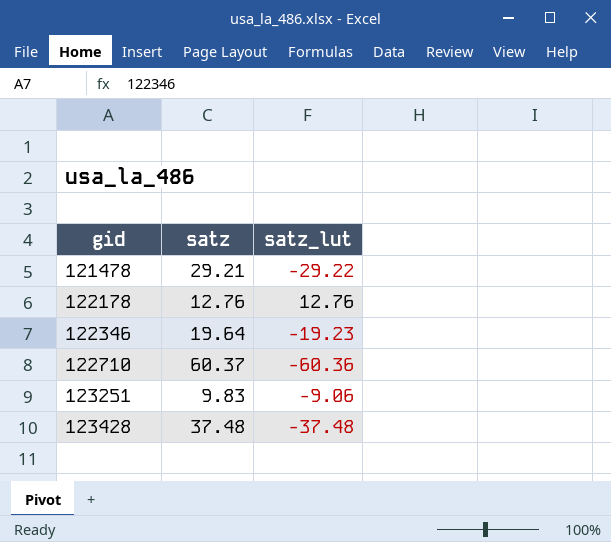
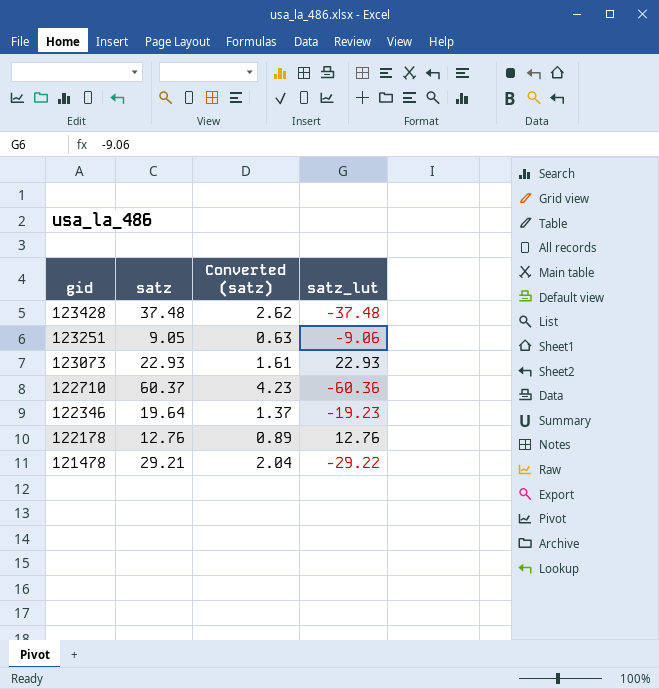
row order: gid ascending -> gid descending
column Converted (satz) | formula: none -> [satz] * 0.07
123251 | satz: 9.83 -> 9.05
row 123073: none -> 22.93 | 1.61 | 22.93

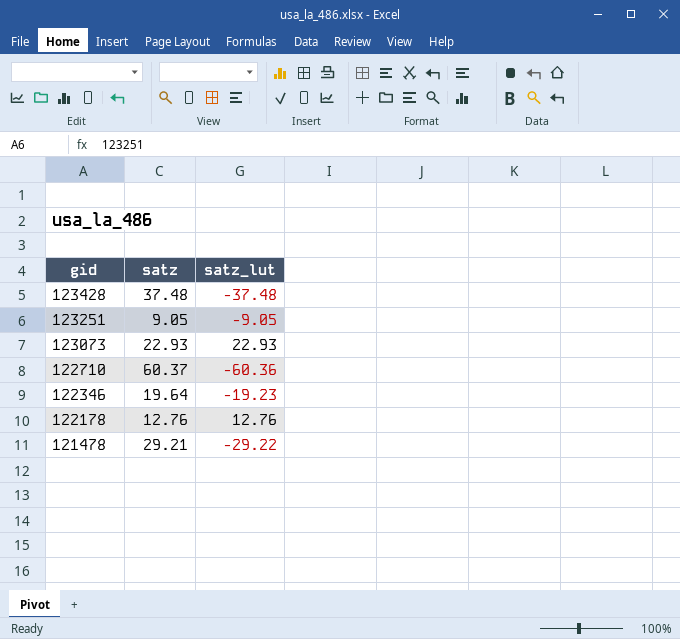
column Converted (satz) | formula: [satz] * 0.07 -> none
123251 | satz_lut: -9.06 -> -9.05

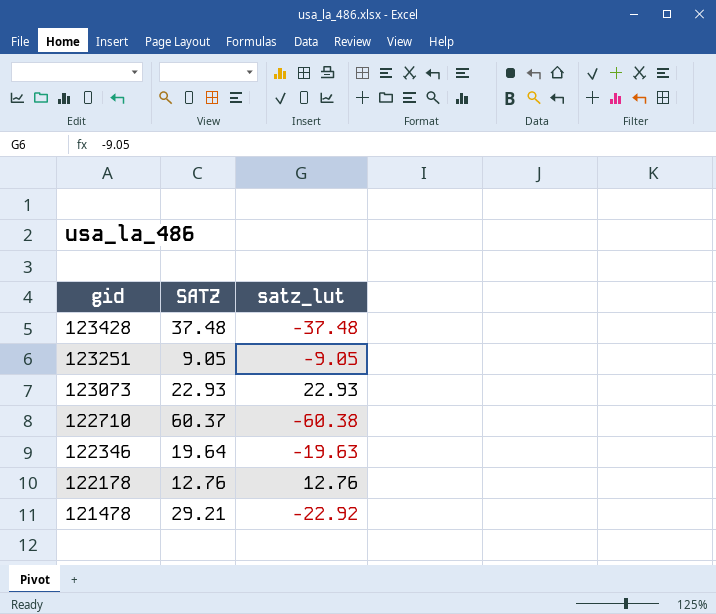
column name: satz -> SATZ
122710 | satz_lut: -60.36 -> -60.38
122346 | satz_lut: -19.23 -> -19.63
121478 | satz_lut: -29.22 -> -22.92

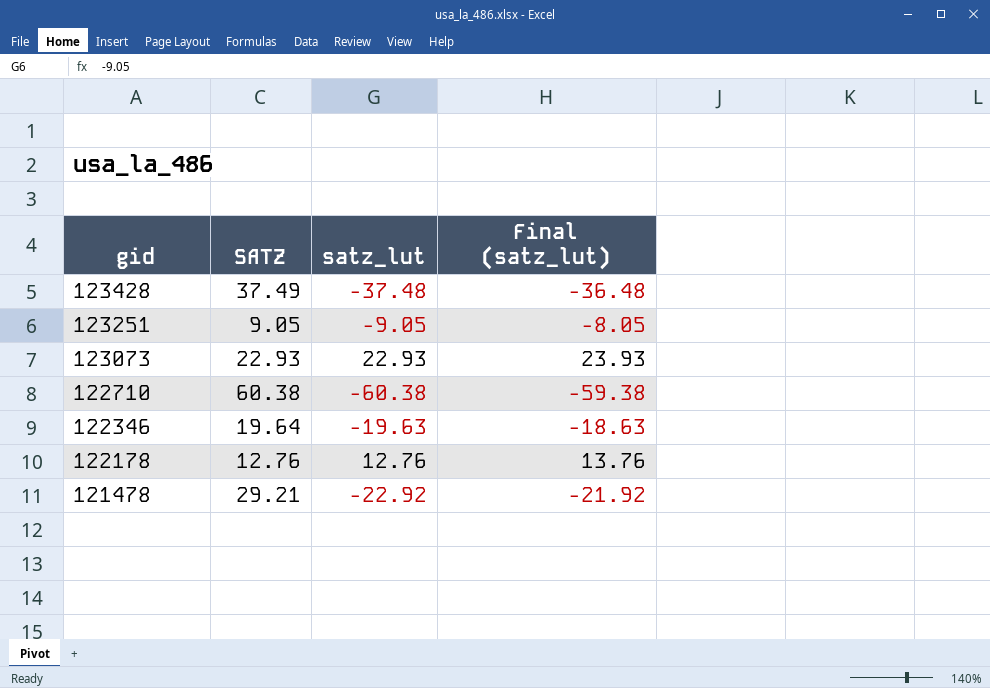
column Final (satz_lut) | formula: none -> [satz_lut] + 1
123428 | SATZ: 37.48 -> 37.49
122710 | SATZ: 60.37 -> 60.38

